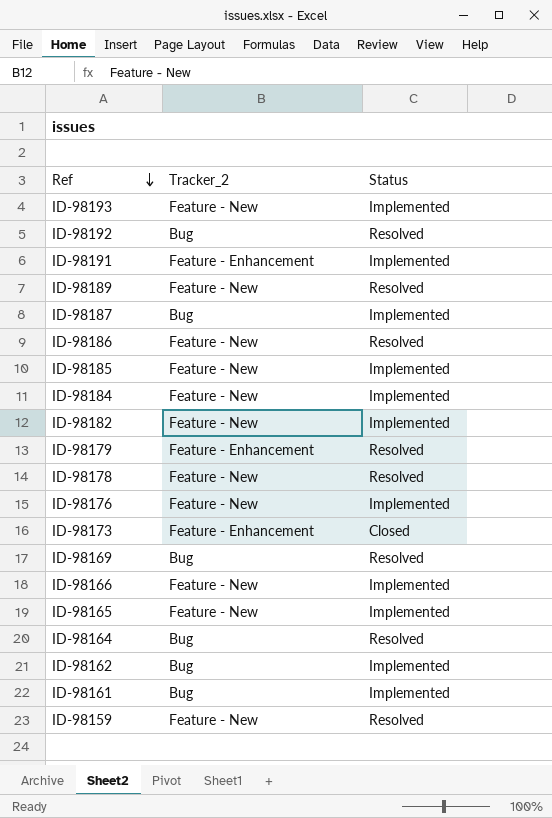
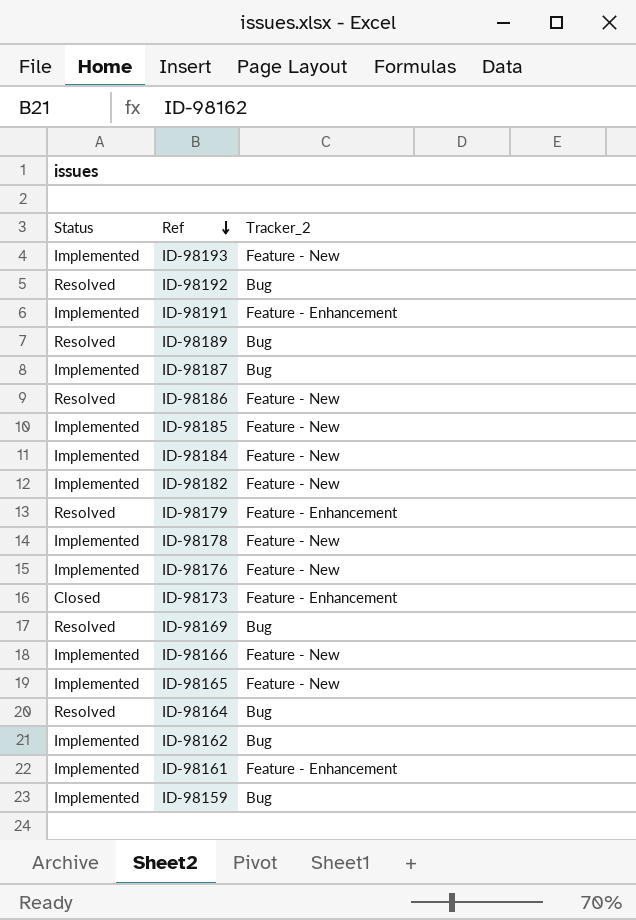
column Status | position: 3 -> 1
ID-98189 | Tracker_2: Feature - New -> Bug
ID-98178 | Status: Resolved -> Implemented
ID-98161 | Tracker_2: Bug -> Feature - Enhancement
ID-98159 | Status: Resolved -> Implemented
ID-98159 | Tracker_2: Feature - New -> Bug

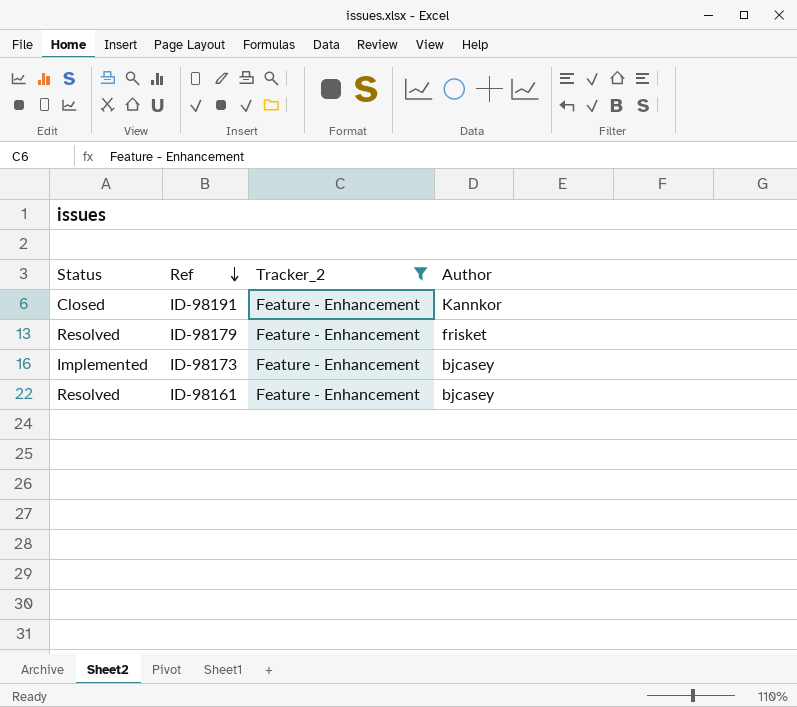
filter: none -> Tracker_2 = Feature - Enhancement
column Author | position: none -> 4
ID-98191 | Status: Implemented -> Closed
ID-98173 | Status: Closed -> Implemented
ID-98161 | Status: Implemented -> Resolved

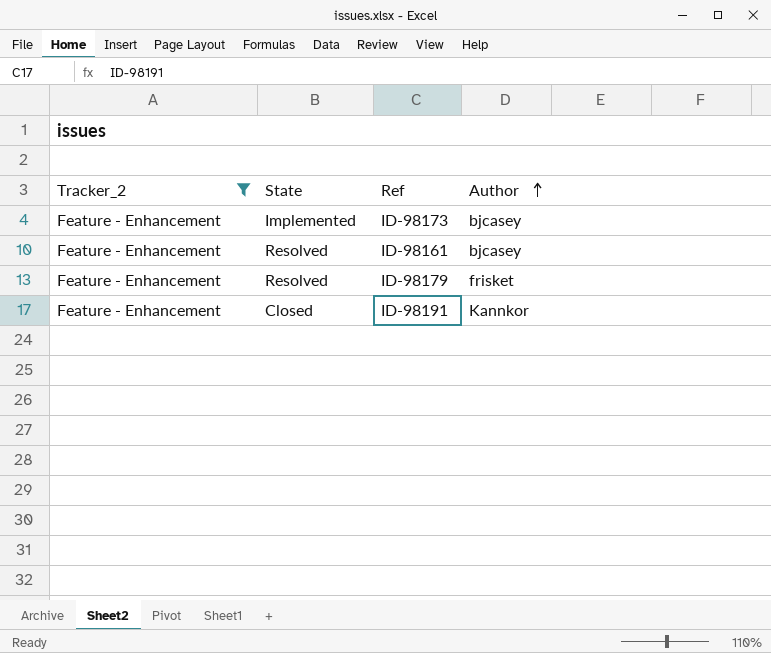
row order: Ref descending -> Author ascending
column Tracker_2 | position: 3 -> 1
column name: Status -> State

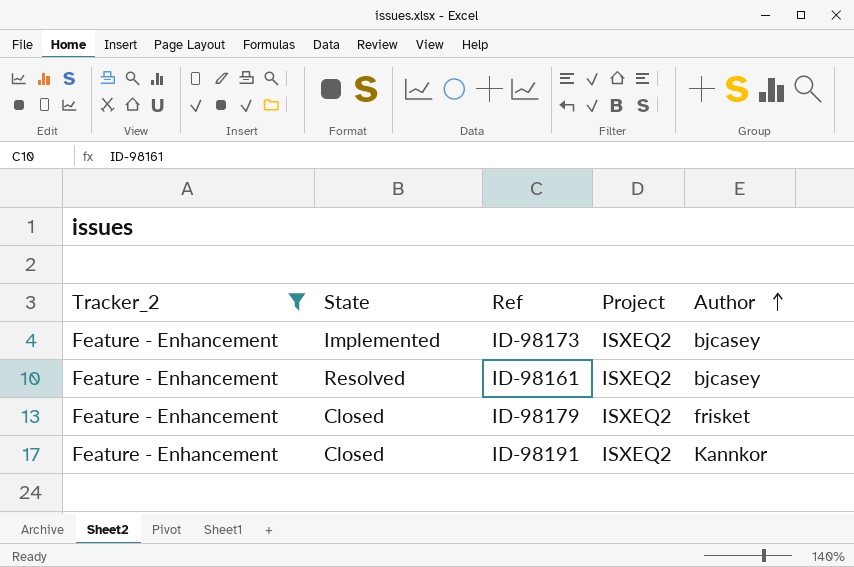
column Project | position: none -> 4
ID-98179 | State: Resolved -> Closed

